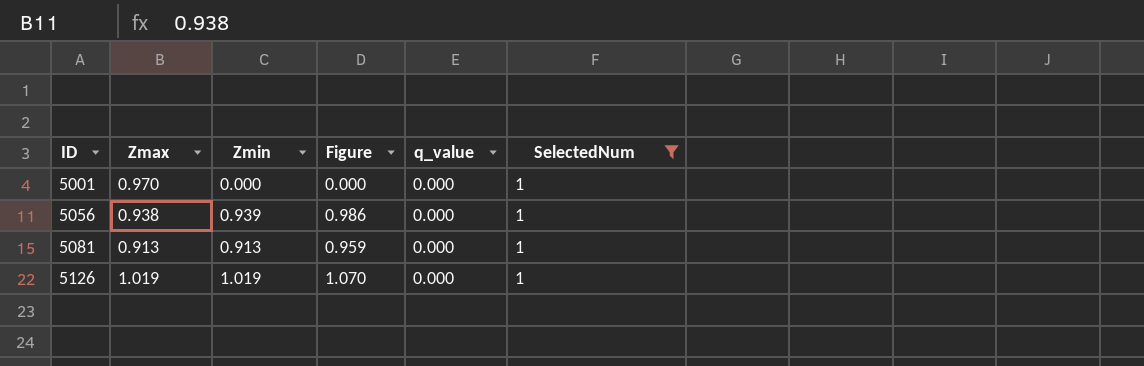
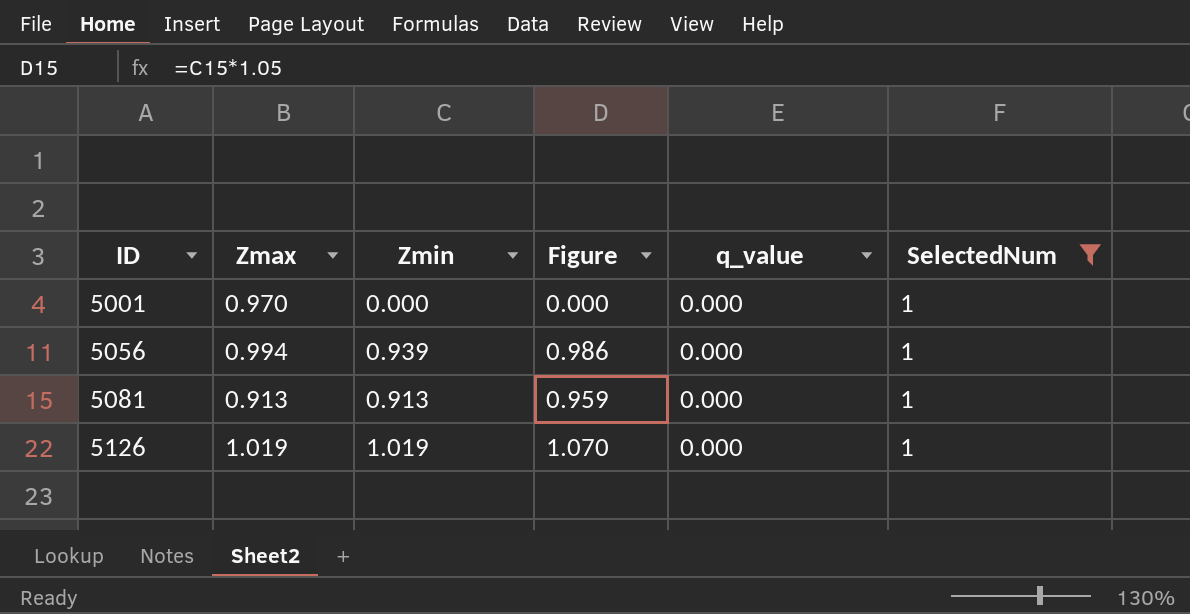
5056 | Zmax: 0.938 -> 0.994

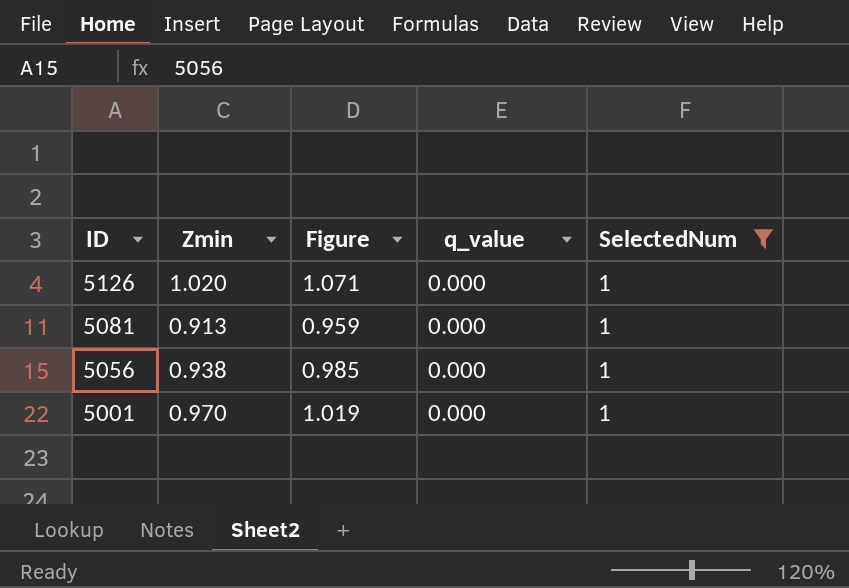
row order: ID ascending -> ID descending
column Zmax | position: 2 -> none
5126 | Zmin: 1.019 -> 1.020
5126 | Figure: 1.070 -> 1.071
5056 | Zmin: 0.939 -> 0.938
5056 | Figure: 0.986 -> 0.985
5001 | Zmin: 0.000 -> 0.970
5001 | Figure: 0.000 -> 1.019

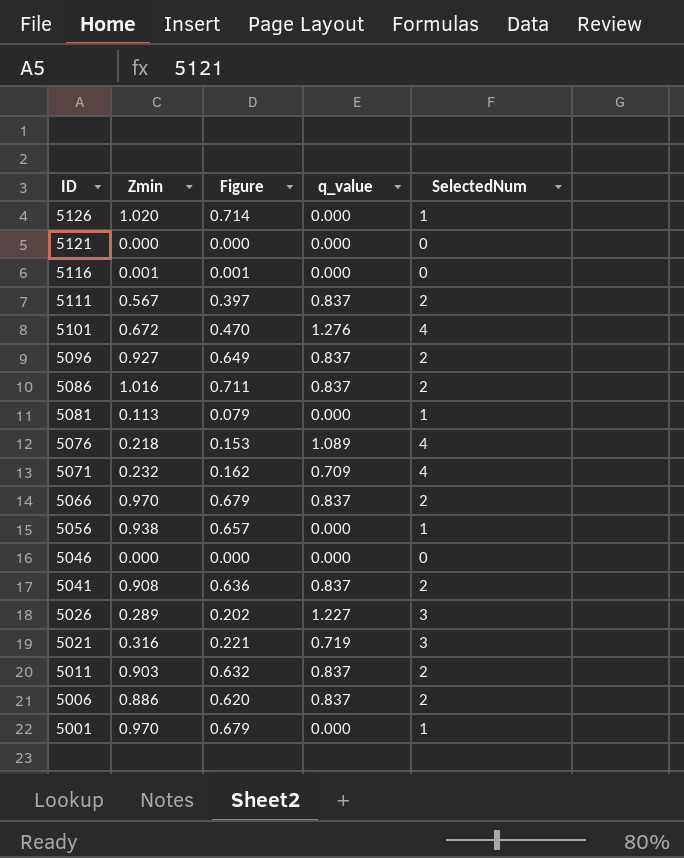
filter: SelectedNum = 1 -> none
column Figure | formula: [Zmin] * 1.05 -> [Zmin] * 0.7
5081 | Zmin: 0.913 -> 0.113

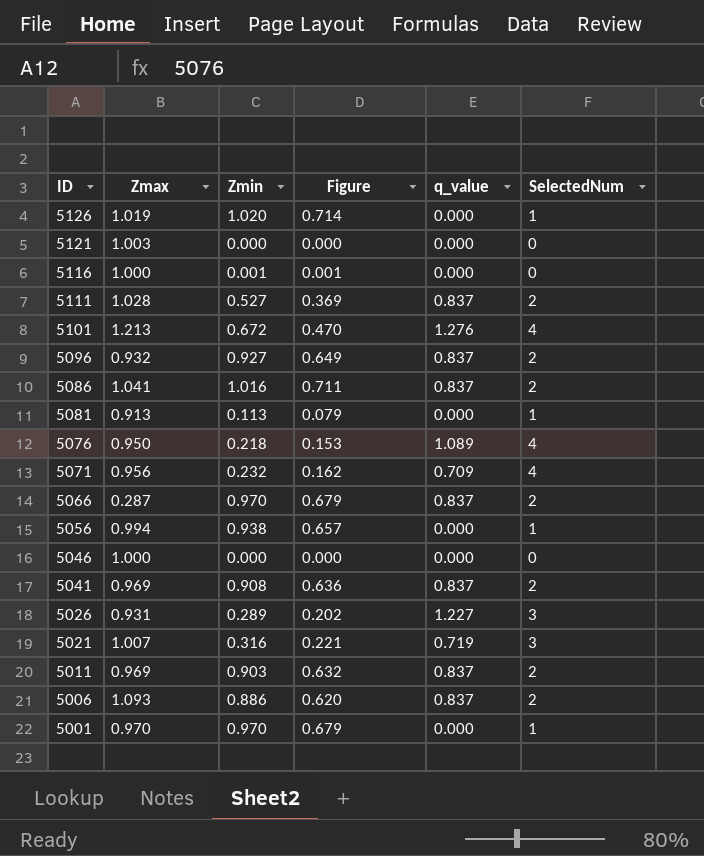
column Zmax | position: none -> 2
5111 | Zmin: 0.567 -> 0.527
5111 | Figure: 0.397 -> 0.369

